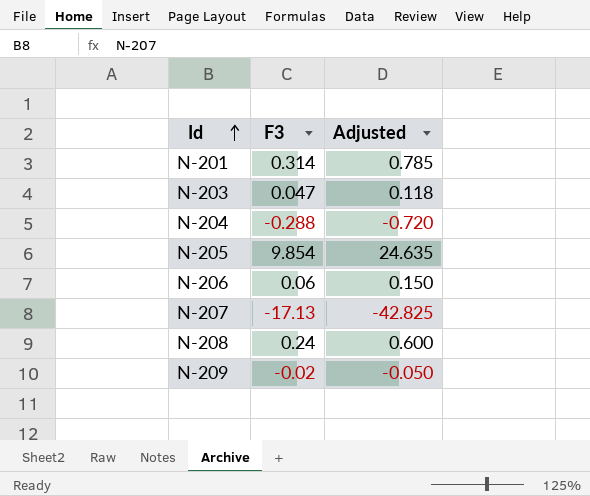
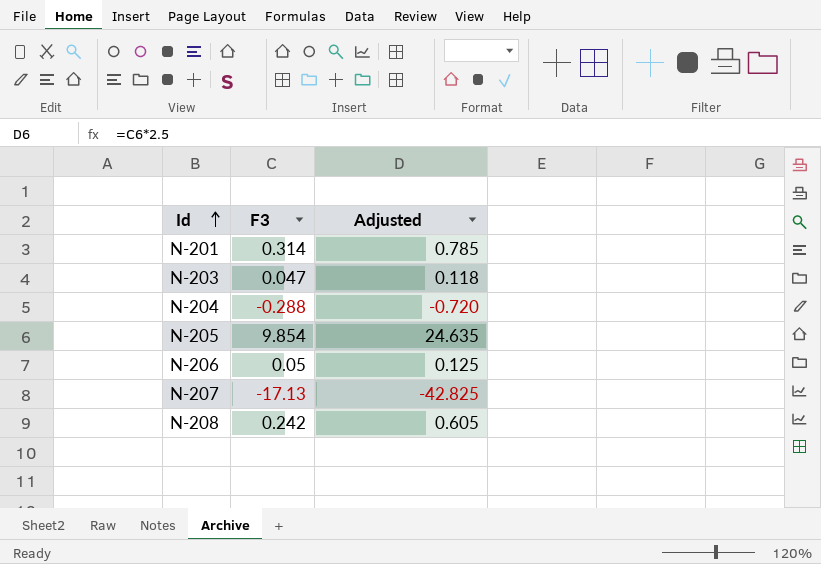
row N-209: -0.02 | -0.050 -> none
N-206 | F3: 0.06 -> 0.05
N-206 | Adjusted: 0.150 -> 0.125
N-208 | F3: 0.24 -> 0.242
N-208 | Adjusted: 0.600 -> 0.605

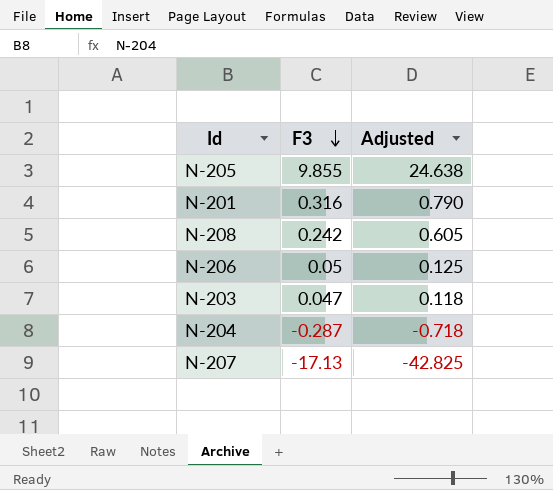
row order: Id ascending -> F3 descending
N-205 | F3: 9.854 -> 9.855
N-205 | Adjusted: 24.635 -> 24.638
N-201 | F3: 0.314 -> 0.316
N-201 | Adjusted: 0.785 -> 0.790
N-204 | F3: -0.288 -> -0.287
N-204 | Adjusted: -0.720 -> -0.718

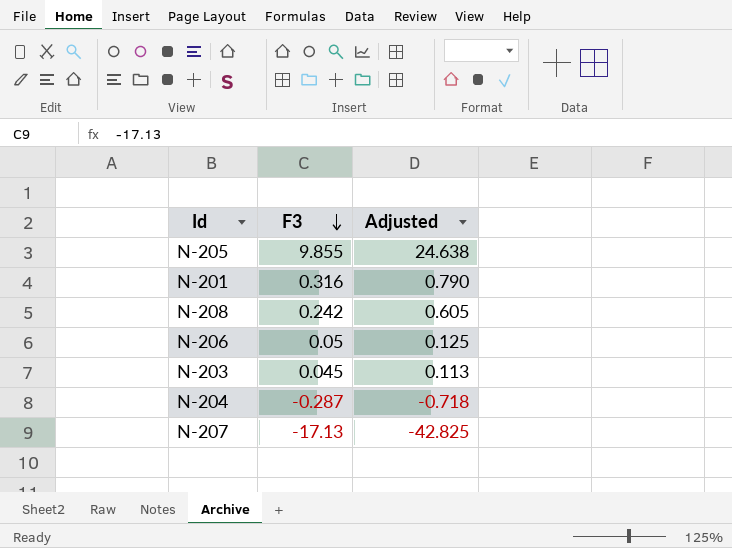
N-203 | F3: 0.047 -> 0.045
N-203 | Adjusted: 0.118 -> 0.113

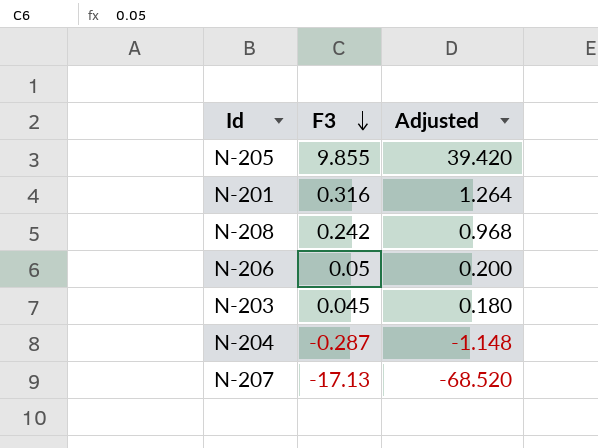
column Adjusted | formula: [F3] * 2.5 -> [F3] * 4

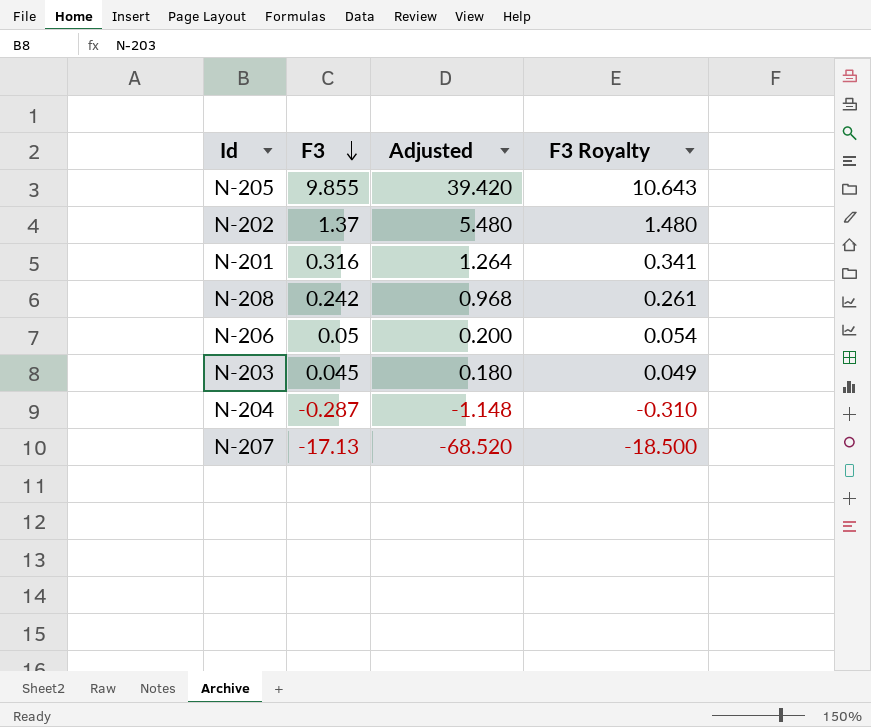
column F3 Royalty | formula: none -> [F3] * 1.08
row N-202: none -> 1.37 | 5.480 | 1.480

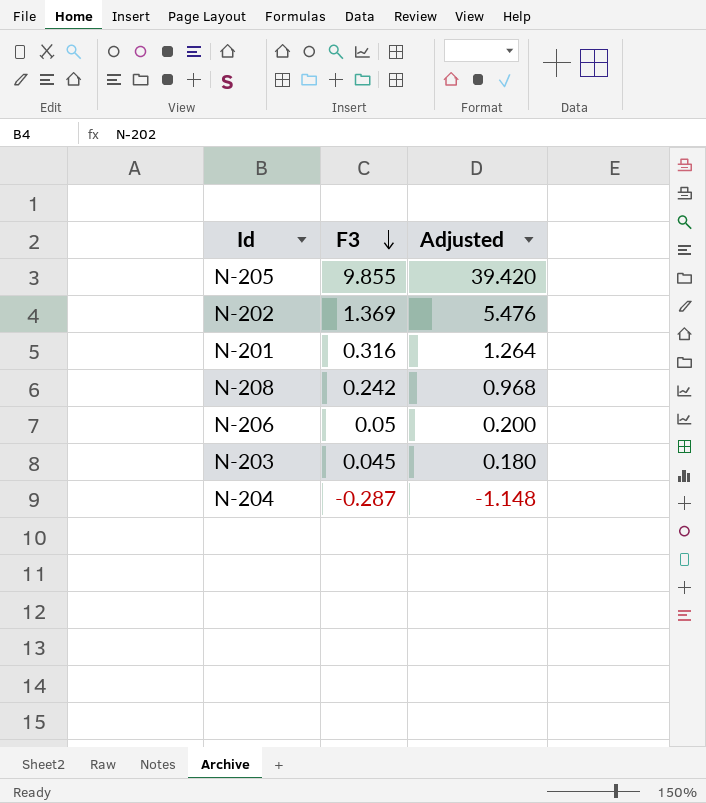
column F3 Royalty | formula: [F3] * 1.08 -> none
row N-207: -17.13 | -68.520 | -18.500 -> none
N-202 | F3: 1.37 -> 1.369
N-202 | Adjusted: 5.480 -> 5.476

